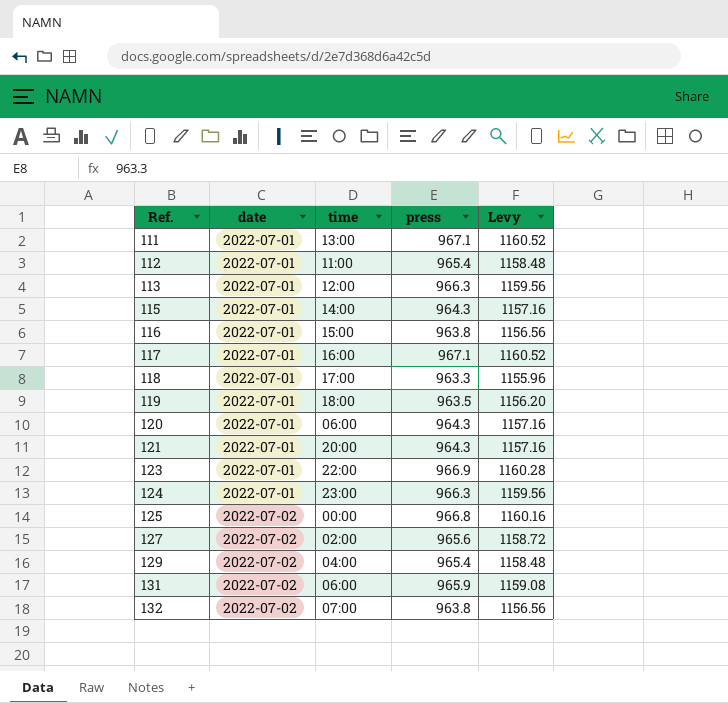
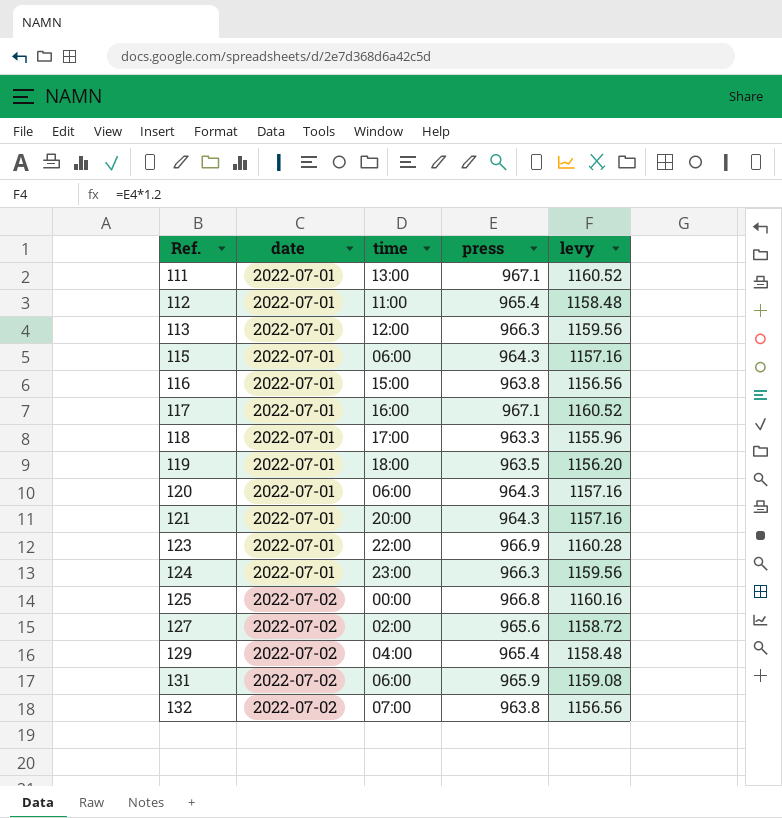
column name: Levy -> levy
115 | time: 14:00 -> 06:00

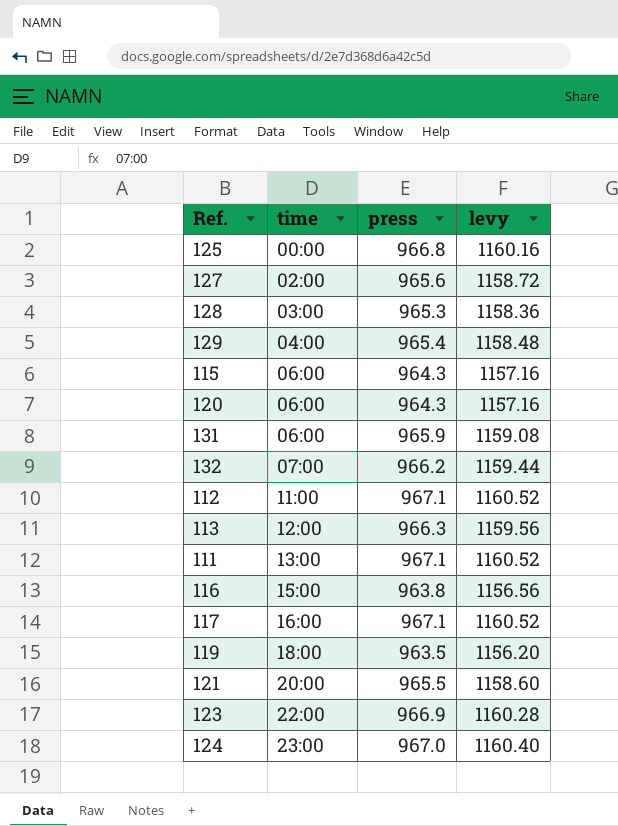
row order: Ref. ascending -> time ascending
column date | position: 2 -> none
row 118: 2022-07-01 | 17:00 | 963.3 | 1155.96 -> none
row 128: none -> 03:00 | 965.3 | 1158.36
132 | press: 963.8 -> 966.2
132 | levy: 1156.56 -> 1159.44
112 | press: 965.4 -> 967.1
112 | levy: 1158.48 -> 1160.52
121 | press: 964.3 -> 965.5
121 | levy: 1157.16 -> 1158.60
124 | press: 966.3 -> 967.0
124 | levy: 1159.56 -> 1160.40

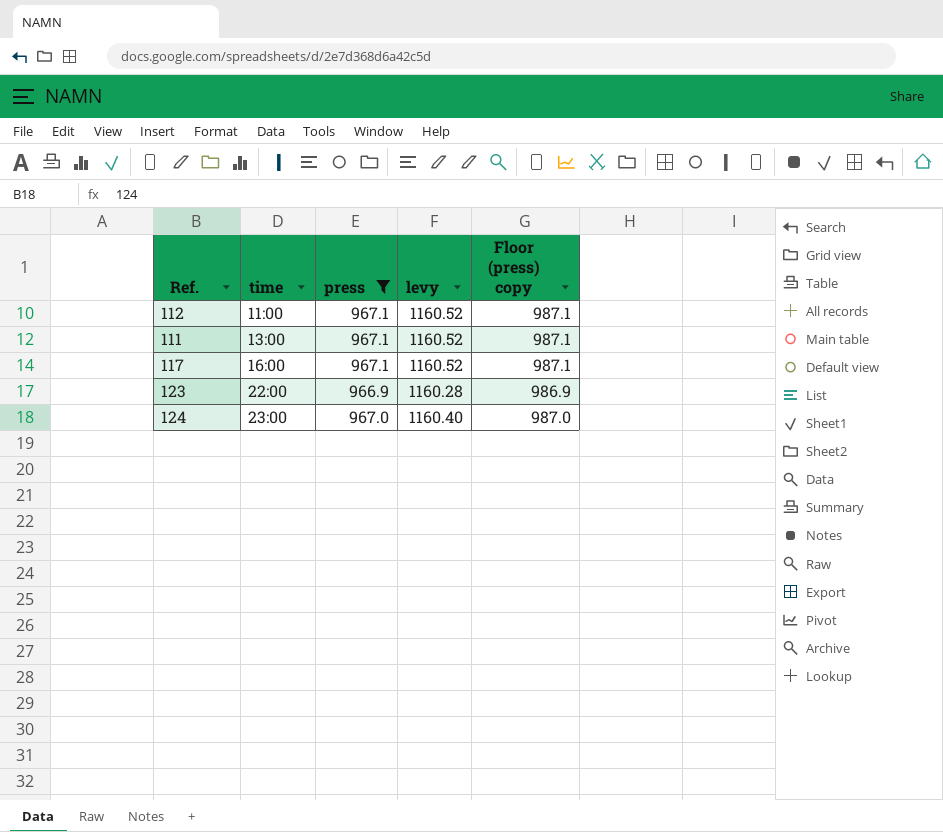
filter: none -> press >= 966.9
column Floor (press) copy | formula: none -> [press] + 20

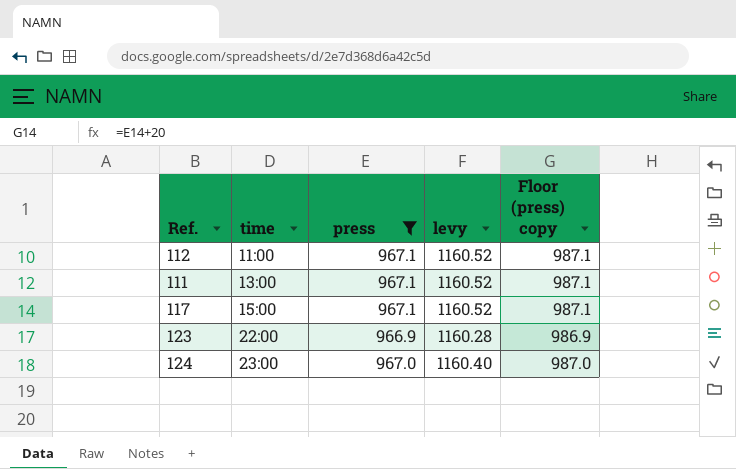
117 | time: 16:00 -> 15:00

